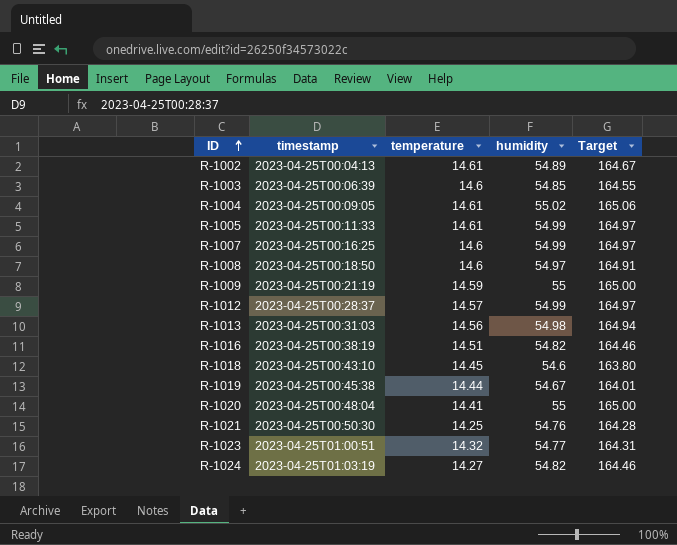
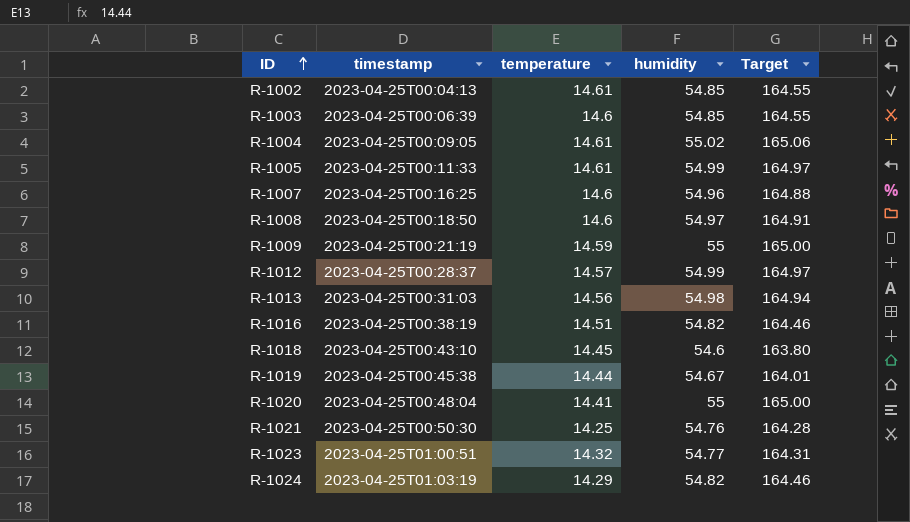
R-1002 | humidity: 54.89 -> 54.85
R-1002 | Target: 164.67 -> 164.55
R-1007 | humidity: 54.99 -> 54.96
R-1007 | Target: 164.97 -> 164.88
R-1024 | temperature: 14.27 -> 14.29

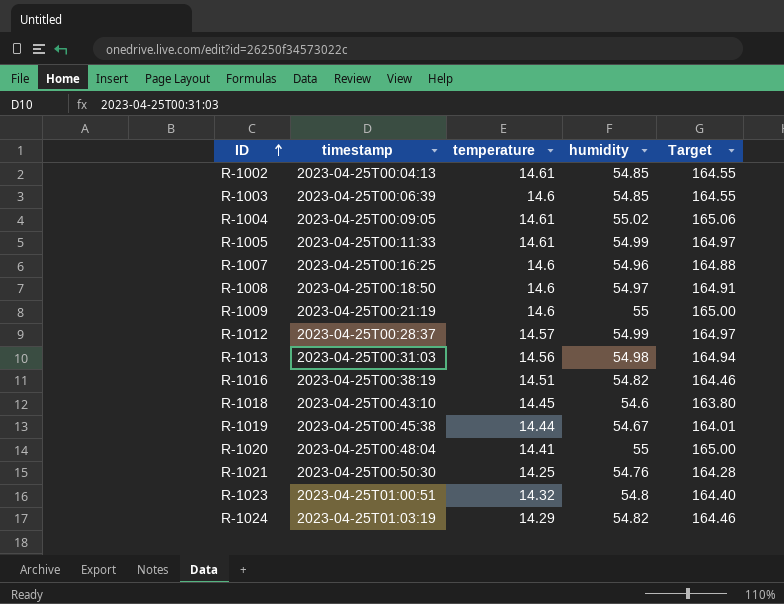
R-1009 | temperature: 14.59 -> 14.6
R-1023 | humidity: 54.77 -> 54.8
R-1023 | Target: 164.31 -> 164.40

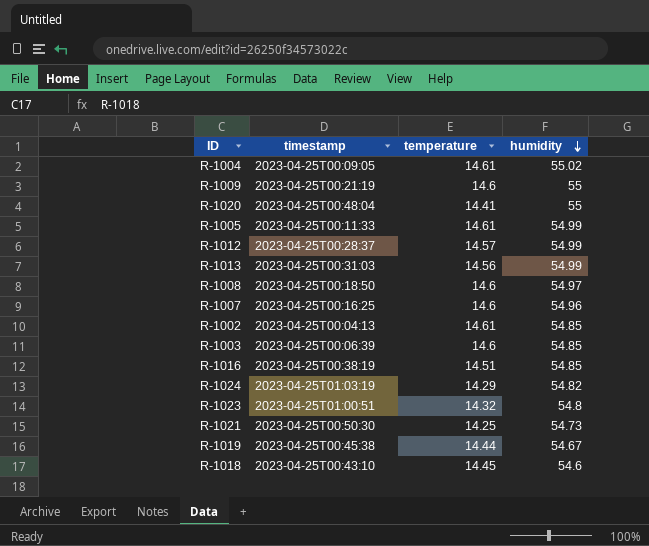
row order: ID ascending -> humidity descending
column Target | formula: [humidity] * 3 -> none
R-1013 | humidity: 54.98 -> 54.99
R-1016 | humidity: 54.82 -> 54.85
R-1021 | humidity: 54.76 -> 54.73

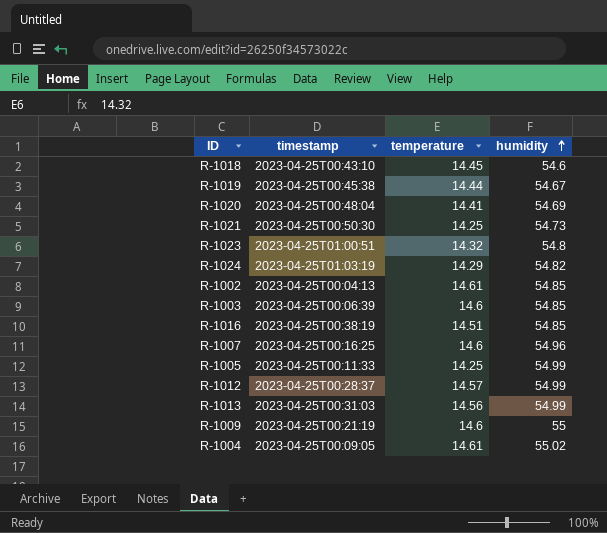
row order: humidity descending -> humidity ascending
row R-1008: 2023-04-25T00:18:50 | 14.6 | 54.97 -> none
R-1020 | humidity: 55 -> 54.69
R-1005 | temperature: 14.61 -> 14.25

